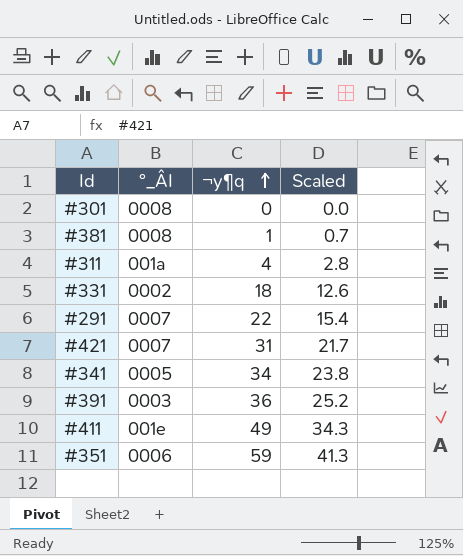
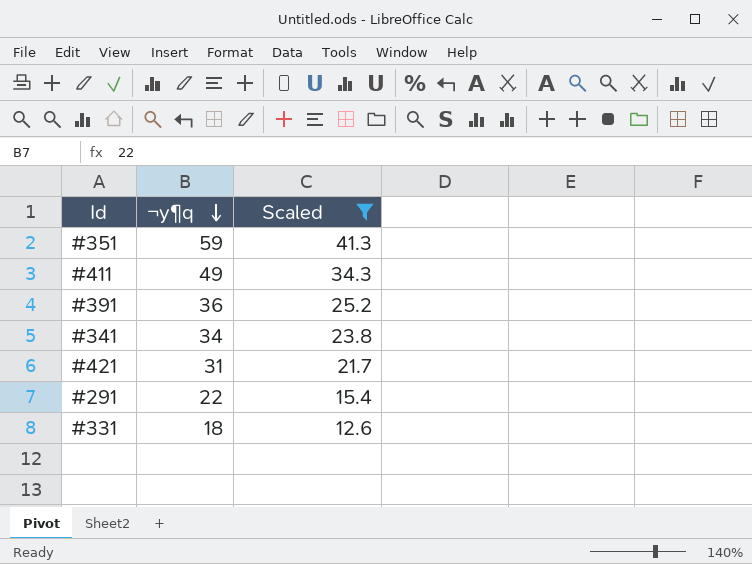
filter: none -> Scaled >= 12.6
row order: ¬y¶q ascending -> ¬y¶q descending
column °_ÂI | position: 2 -> none

